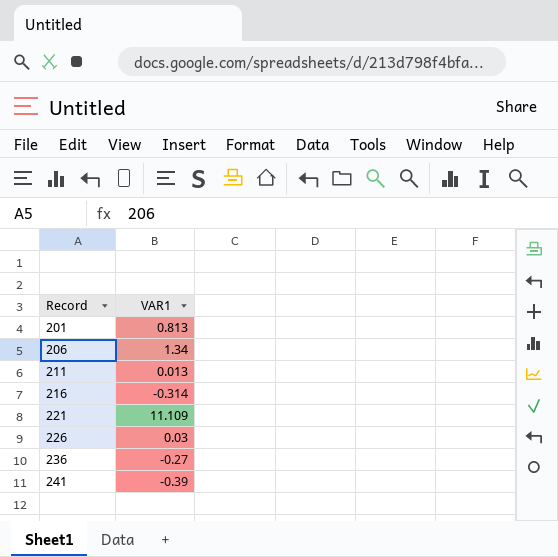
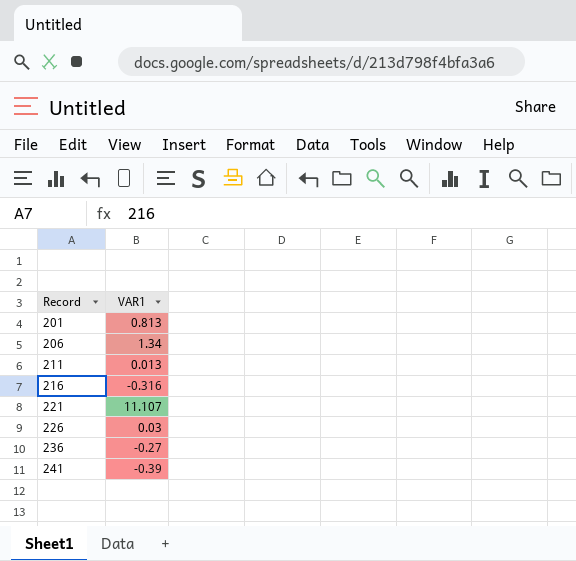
216 | VAR1: -0.314 -> -0.316
221 | VAR1: 11.109 -> 11.107

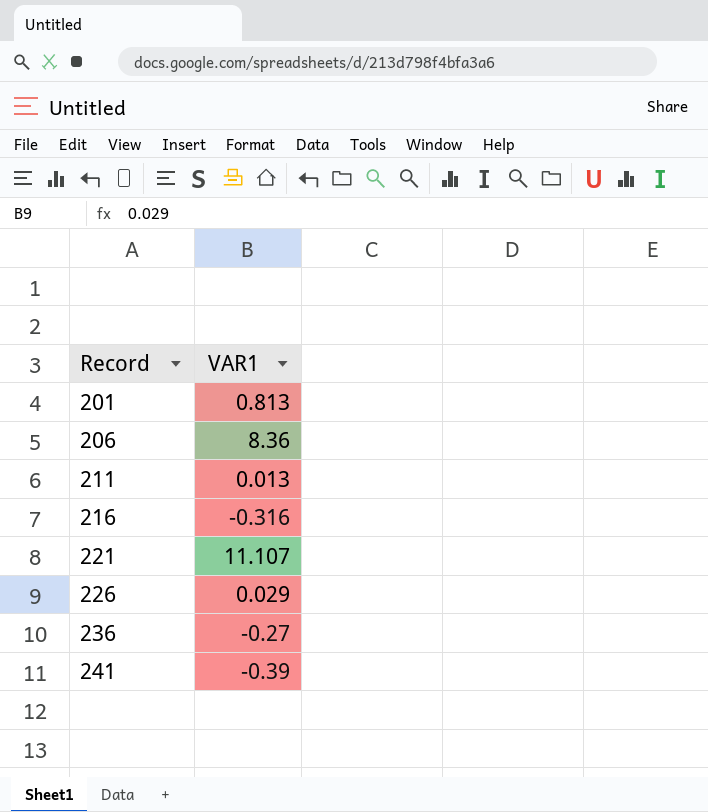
206 | VAR1: 1.34 -> 8.36
226 | VAR1: 0.03 -> 0.029

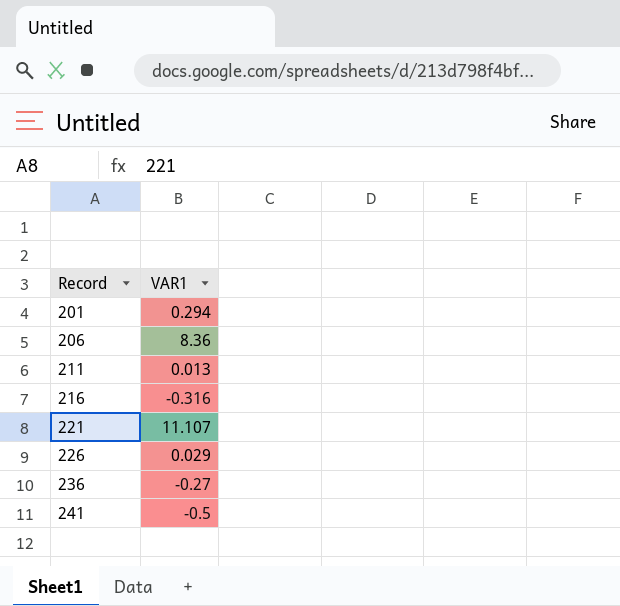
201 | VAR1: 0.813 -> 0.294
241 | VAR1: -0.39 -> -0.5

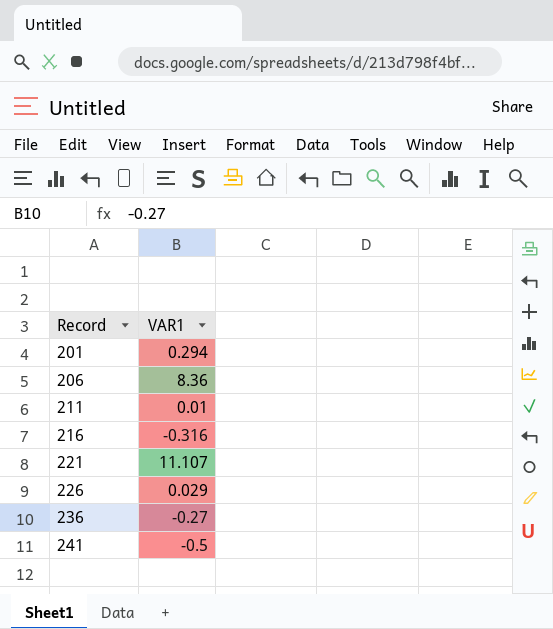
211 | VAR1: 0.013 -> 0.01

